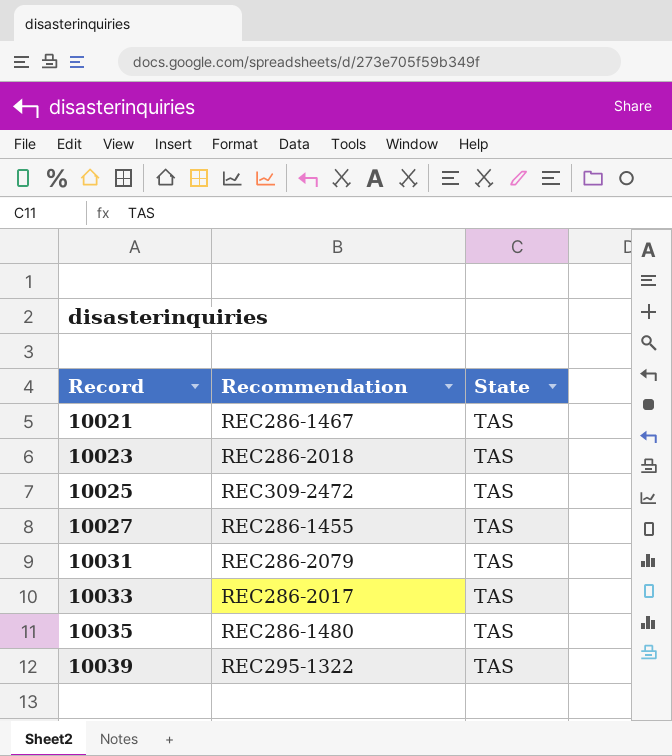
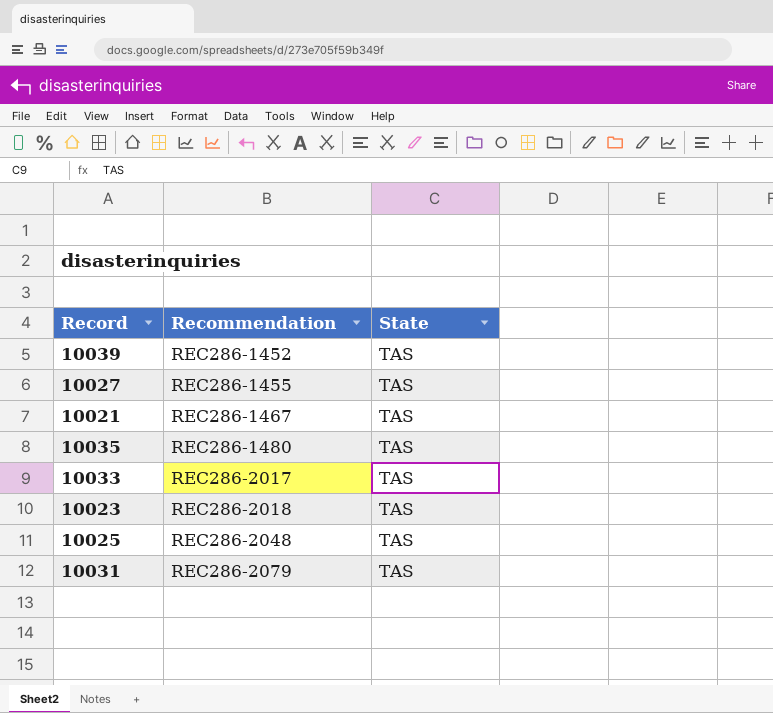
row order: Record ascending -> Recommendation ascending
10039 | Recommendation: REC295-1322 -> REC286-1452
10025 | Recommendation: REC309-2472 -> REC286-2048

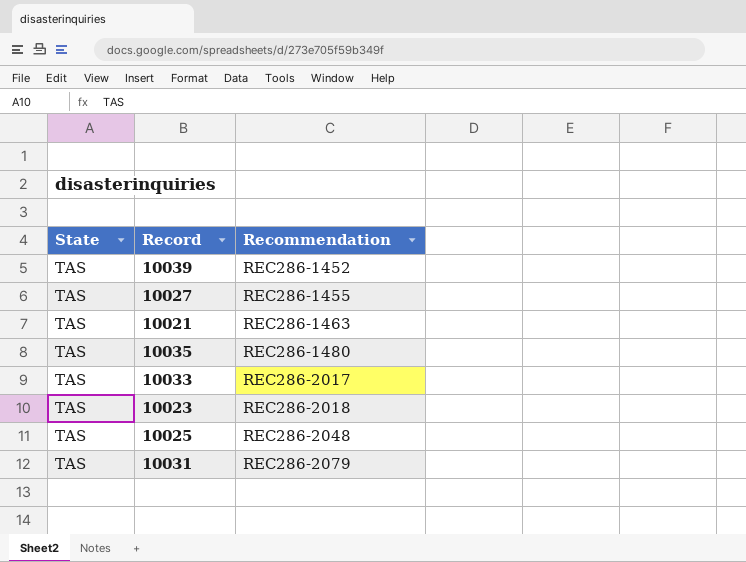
column State | position: 3 -> 1
10021 | Recommendation: REC286-1467 -> REC286-1463

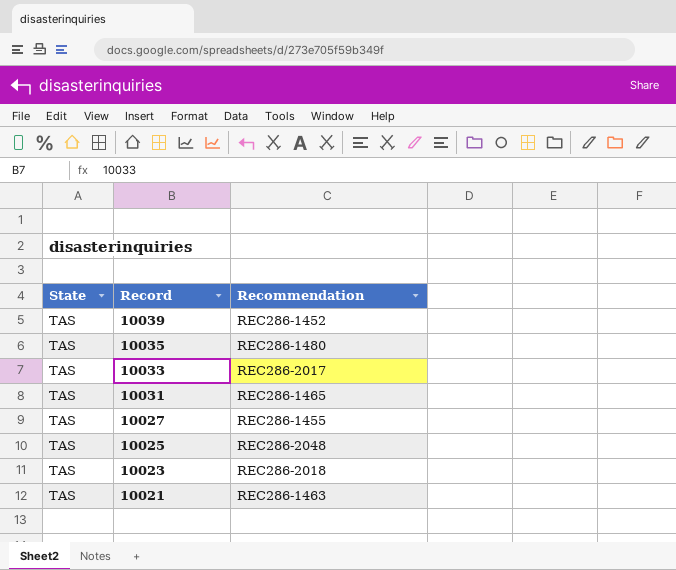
row order: Recommendation ascending -> Record descending
10031 | Recommendation: REC286-2079 -> REC286-1465

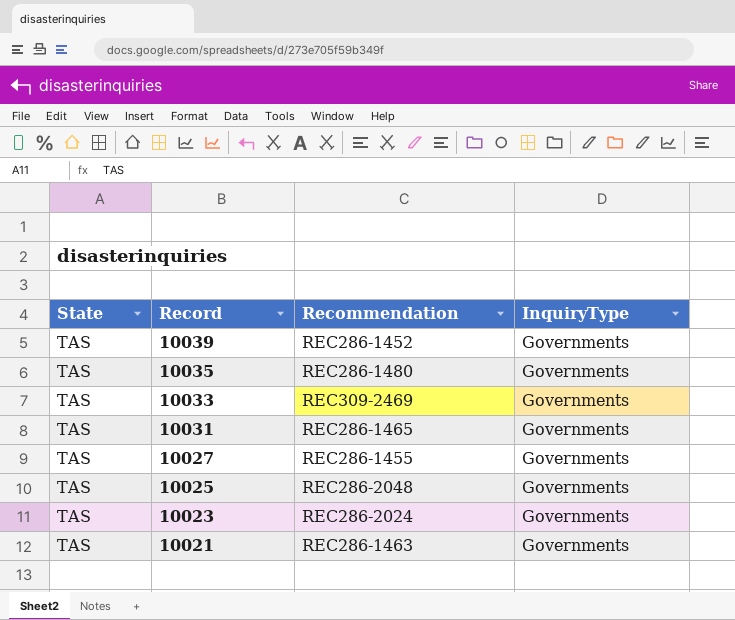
column InquiryType | position: none -> 4
10033 | Recommendation: REC286-2017 -> REC309-2469
10023 | Recommendation: REC286-2018 -> REC286-2024

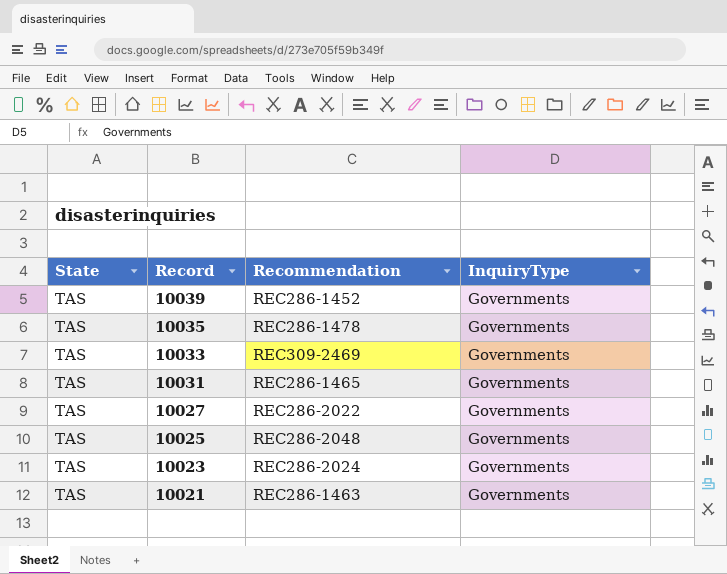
10035 | Recommendation: REC286-1480 -> REC286-1478
10027 | Recommendation: REC286-1455 -> REC286-2022

